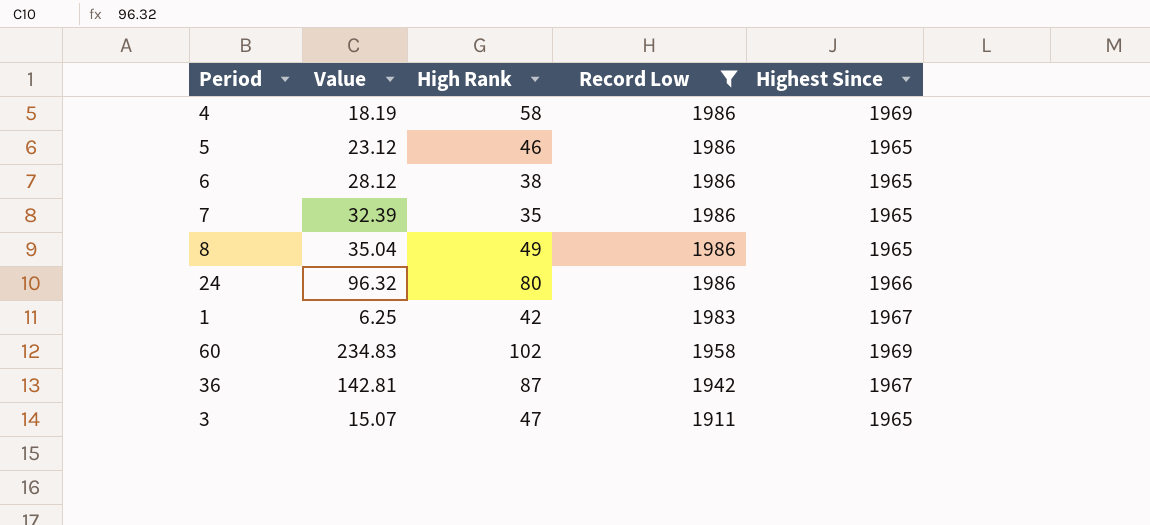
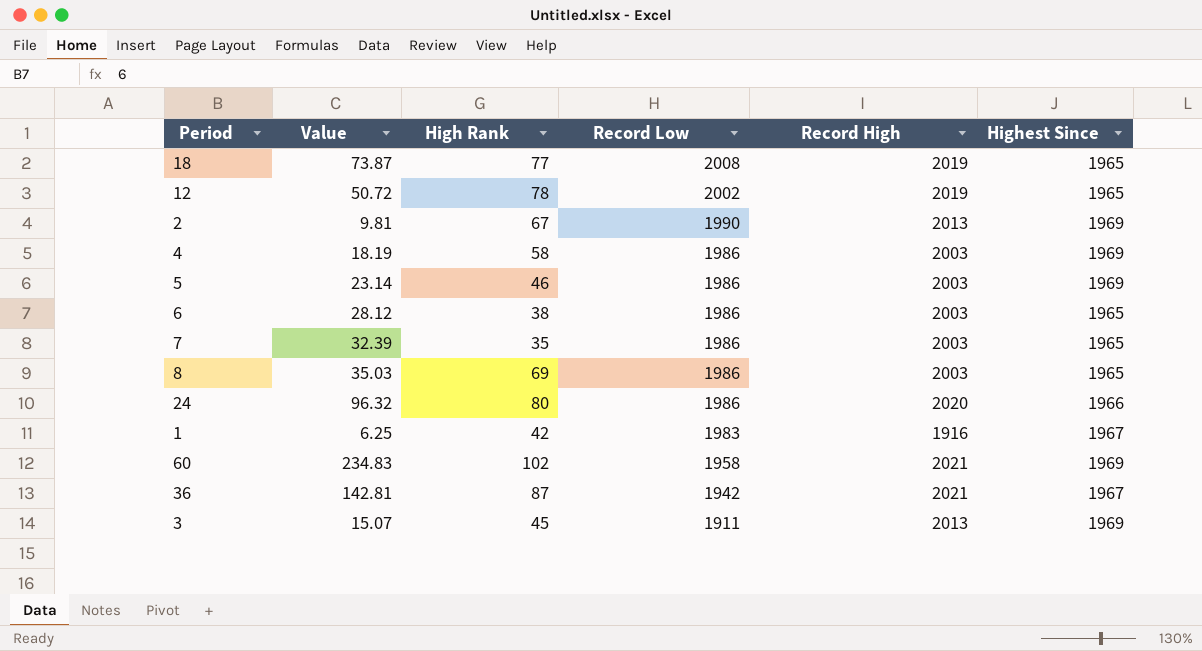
filter: Record Low <= 1986 -> none
column Record High | position: none -> 5
5 | Value: 23.12 -> 23.14
5 | Highest Since: 1965 -> 1969
8 | Value: 35.04 -> 35.03
8 | High Rank: 49 -> 69
3 | High Rank: 47 -> 45
3 | Highest Since: 1965 -> 1969

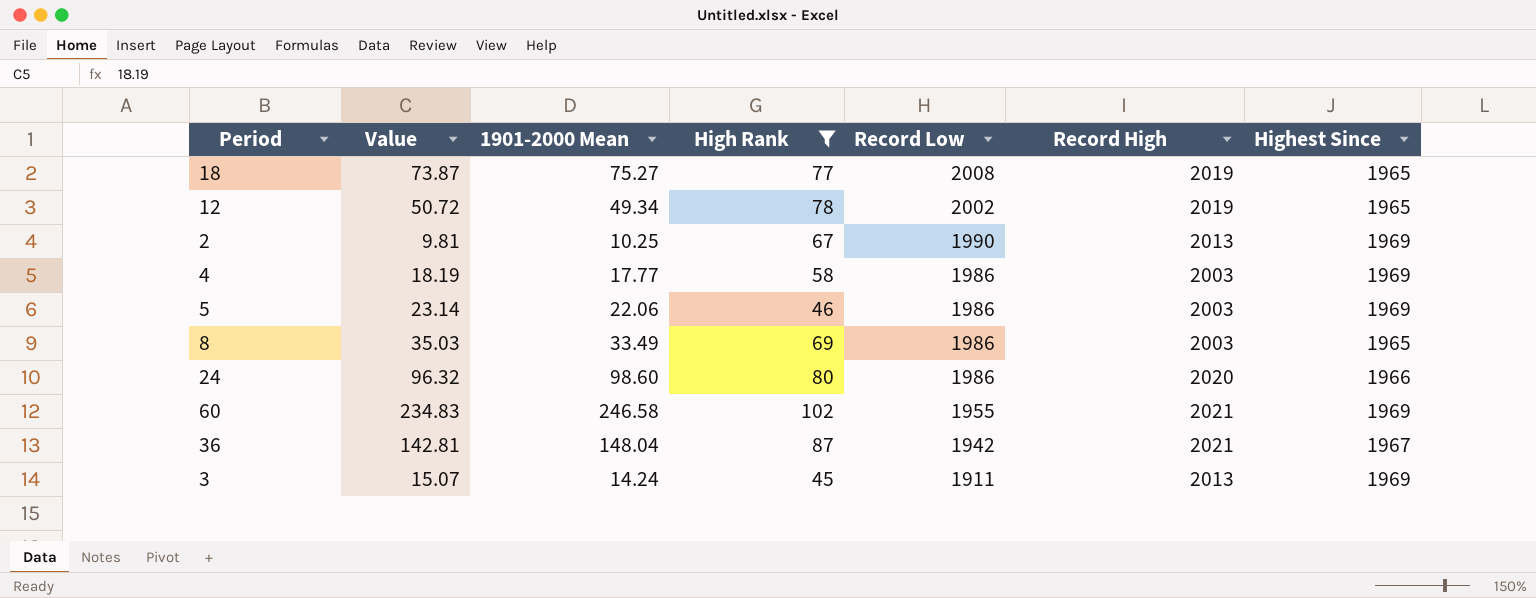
filter: none -> High Rank >= 45
column 1901-2000 Mean | position: none -> 3
60 | Record Low: 1958 -> 1955

